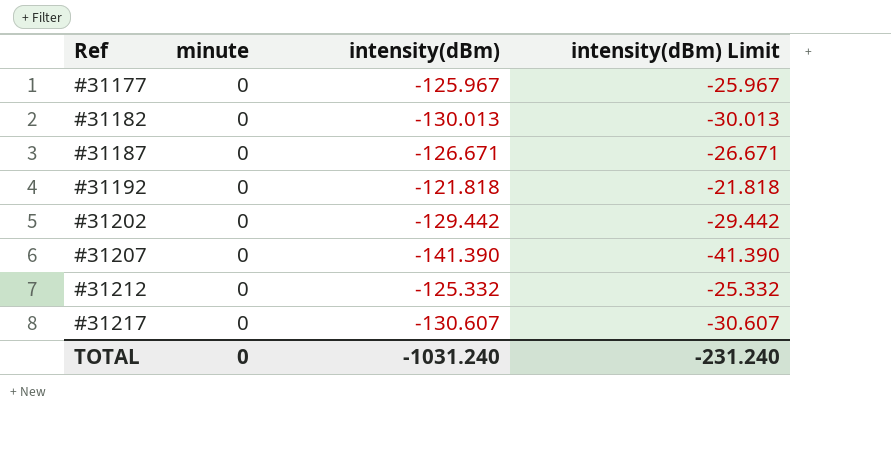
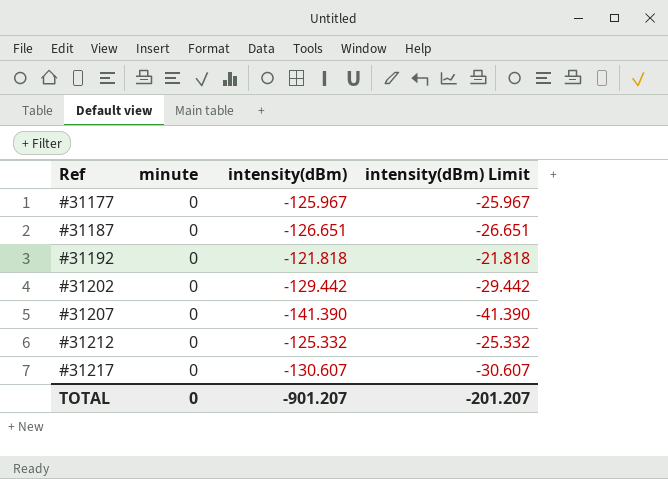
row #31182: 0 | -130.013 | -30.013 -> none
#31187 | intensity(dBm): -126.671 -> -126.651
#31187 | intensity(dBm) Limit: -26.671 -> -26.651
TOTAL | intensity(dBm): -1031.240 -> -901.207
TOTAL | intensity(dBm) Limit: -231.240 -> -201.207

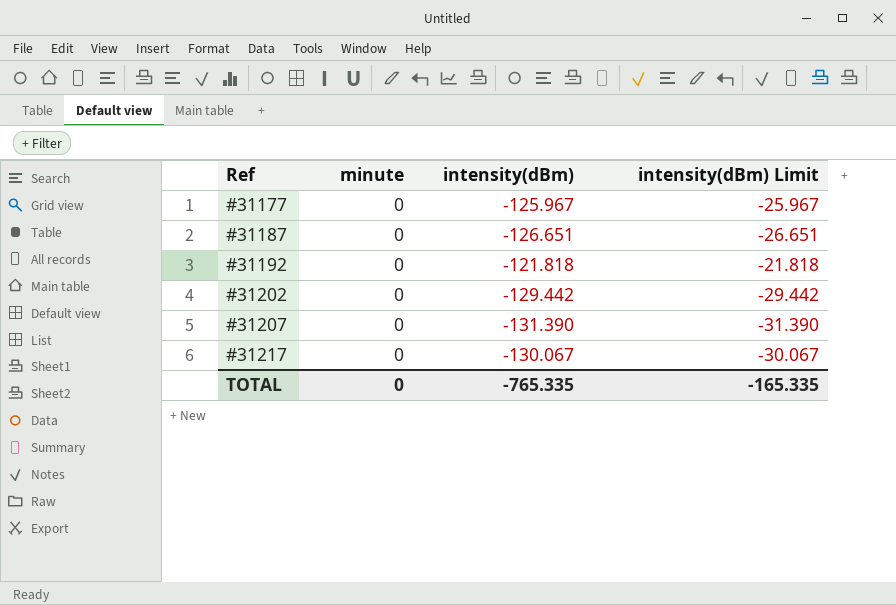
row #31212: 0 | -125.332 | -25.332 -> none
#31207 | intensity(dBm): -141.390 -> -131.390
#31207 | intensity(dBm) Limit: -41.390 -> -31.390
#31217 | intensity(dBm): -130.607 -> -130.067
#31217 | intensity(dBm) Limit: -30.607 -> -30.067
TOTAL | intensity(dBm): -901.207 -> -765.335
TOTAL | intensity(dBm) Limit: -201.207 -> -165.335

